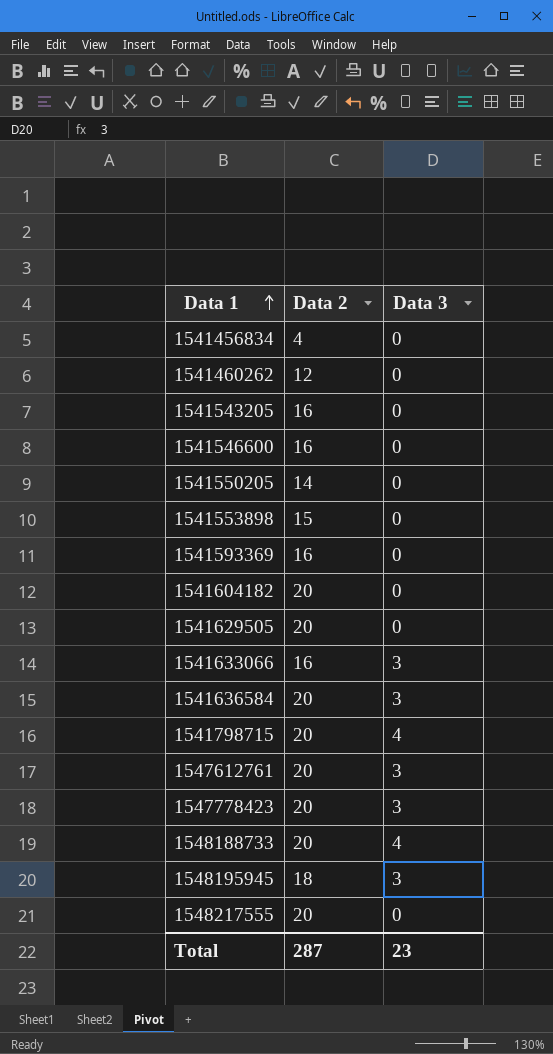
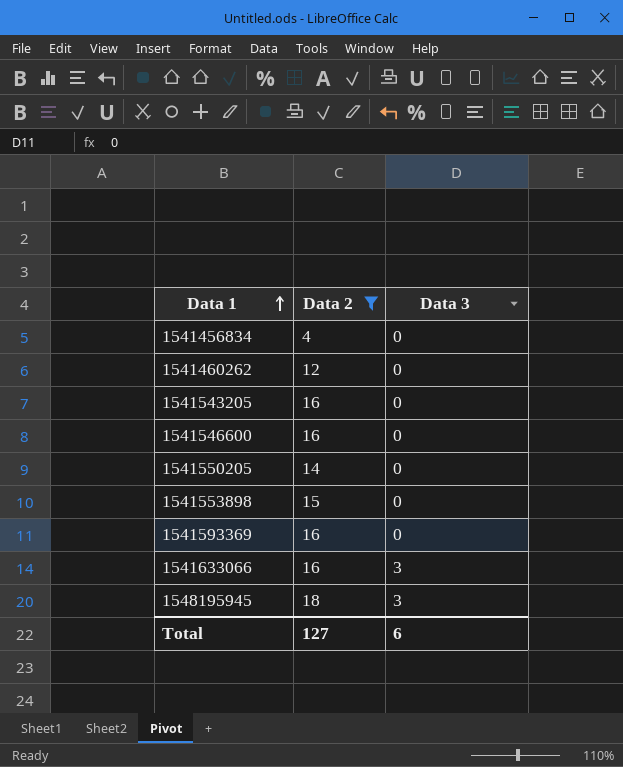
filter: none -> Data 2 != 20
Total | Data 2: 287 -> 127
Total | Data 3: 23 -> 6

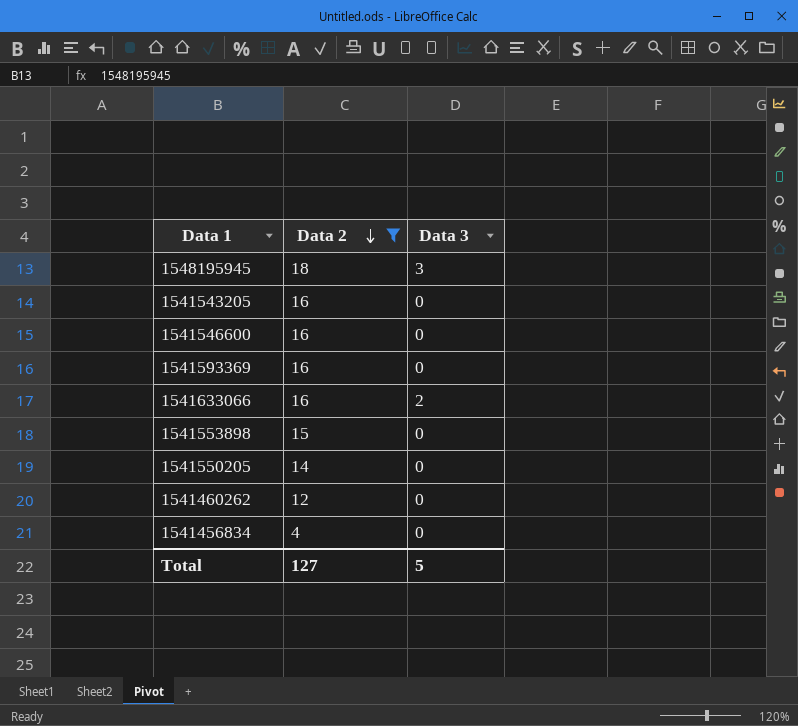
row order: Data 1 ascending -> Data 2 descending
1541633066 | Data 3: 3 -> 2
Total | Data 3: 6 -> 5

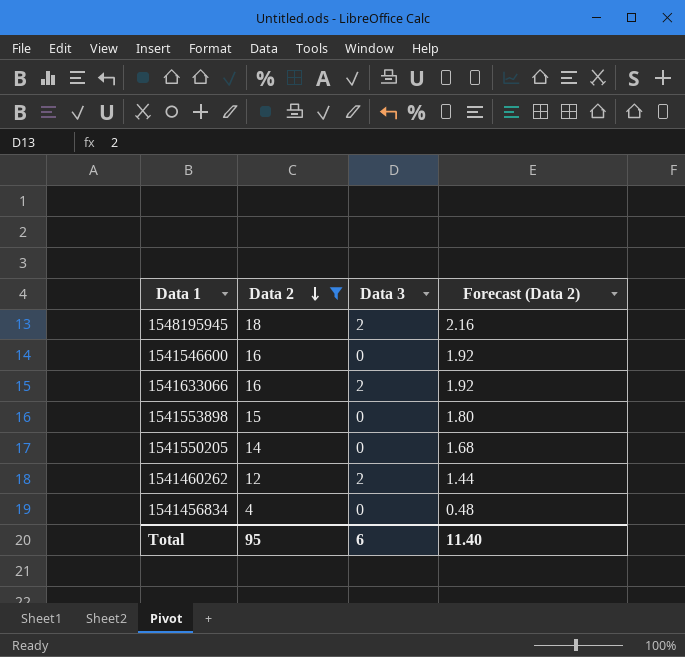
column Forecast (Data 2) | formula: none -> [Data 2] * 0.12
row 1541543205: 16 | 0 -> none
row 1541593369: 16 | 0 -> none
1548195945 | Data 3: 3 -> 2
1541460262 | Data 3: 0 -> 2
Total | Data 2: 127 -> 95
Total | Data 3: 5 -> 6

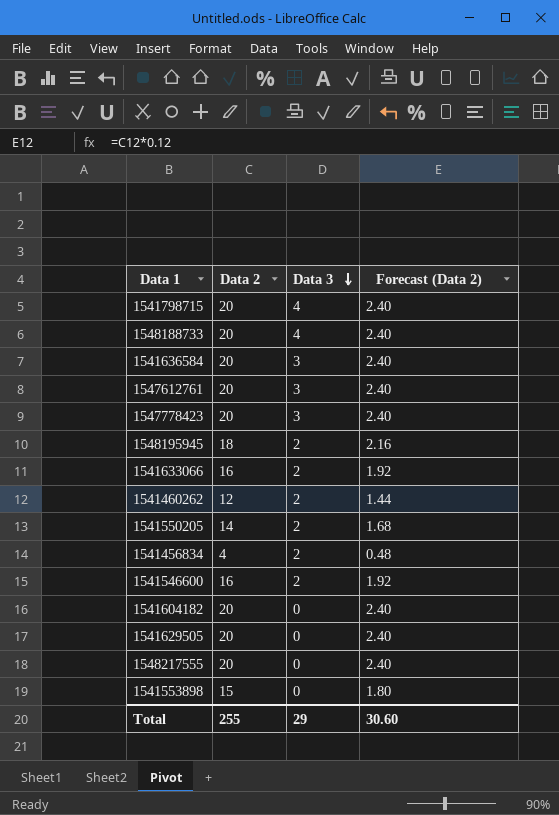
filter: Data 2 != 20 -> none
row order: Data 2 descending -> Data 3 descending
1541550205 | Data 3: 0 -> 2
1541456834 | Data 3: 0 -> 2
1541546600 | Data 3: 0 -> 2
Total | Data 2: 95 -> 255
Total | Data 3: 6 -> 29
Total | Forecast (Data 2): 11.40 -> 30.60

